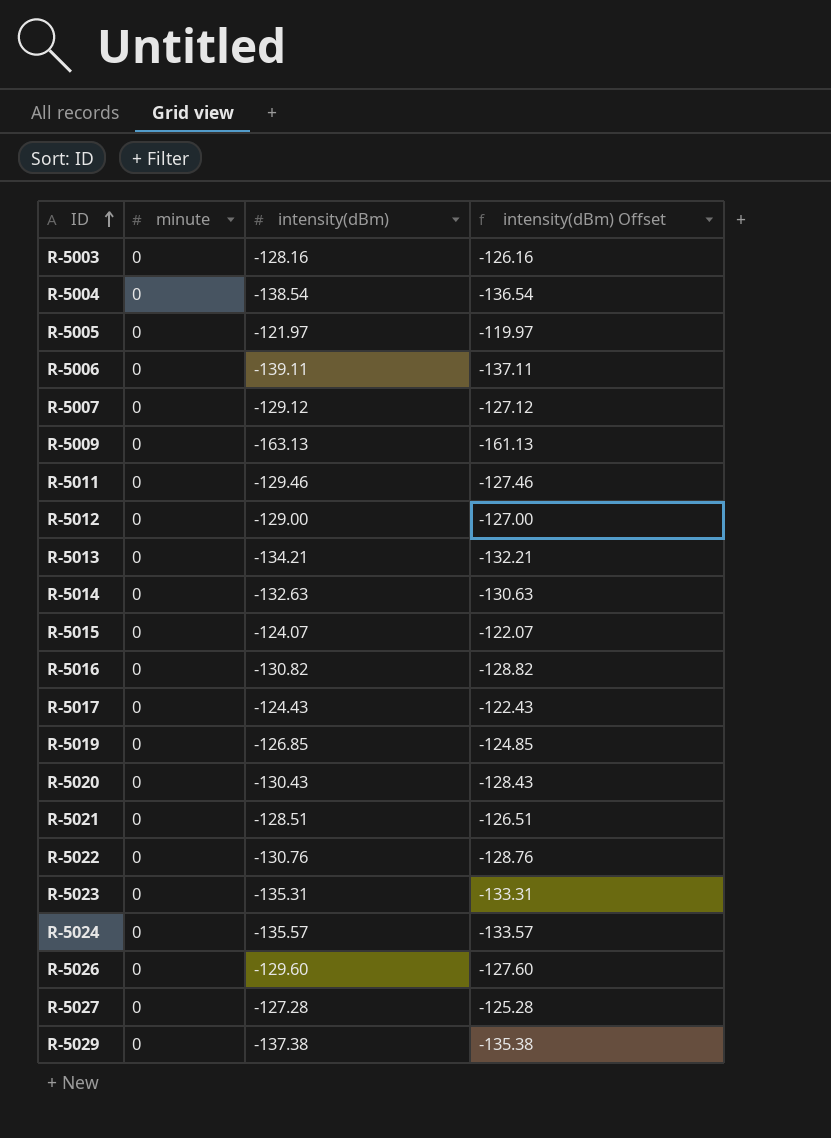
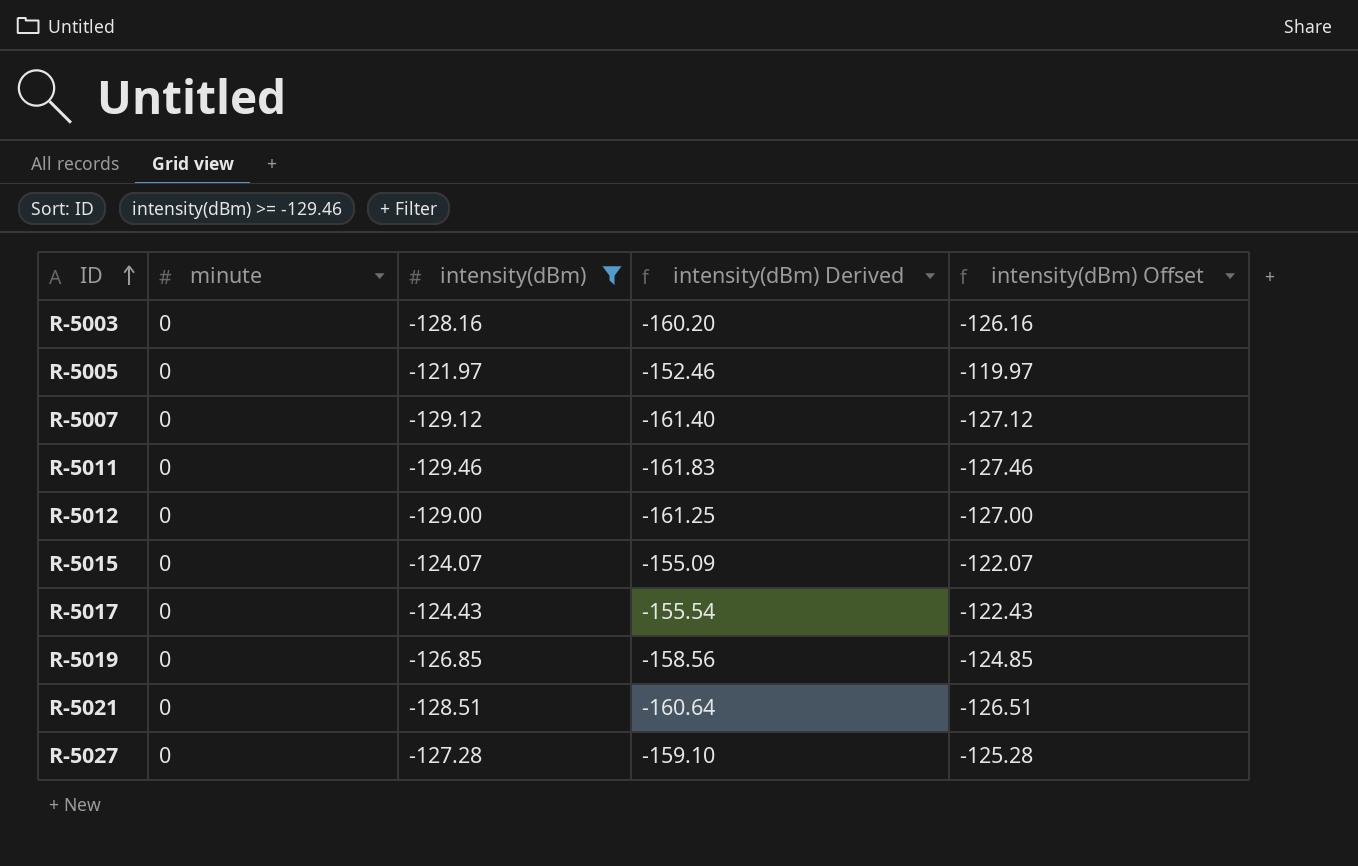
filter: none -> intensity(dBm) >= -129.46
column intensity(dBm) Derived | formula: none -> [intensity(dBm)] * 1.25

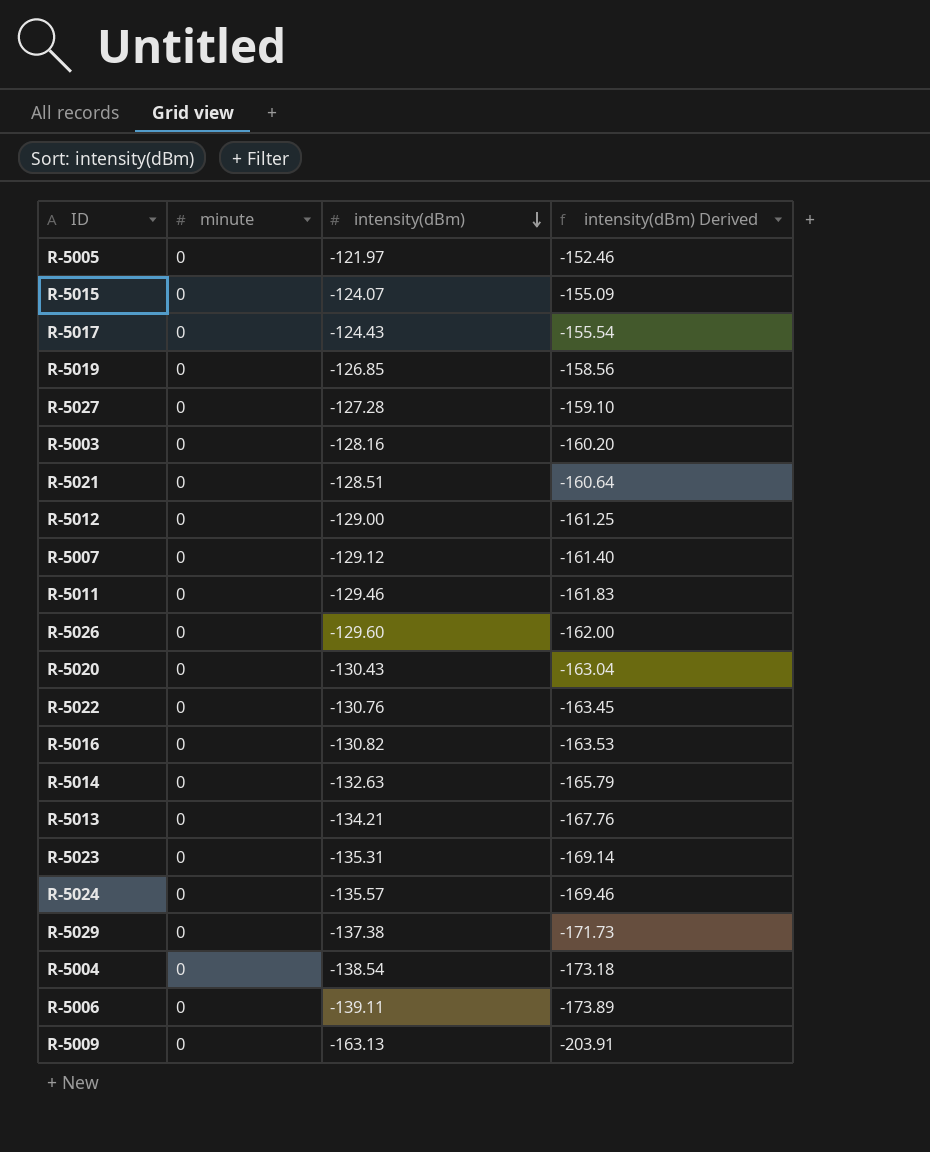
filter: intensity(dBm) >= -129.46 -> none
row order: ID ascending -> intensity(dBm) descending
column intensity(dBm) Offset | formula: [intensity(dBm)] + 2 -> none

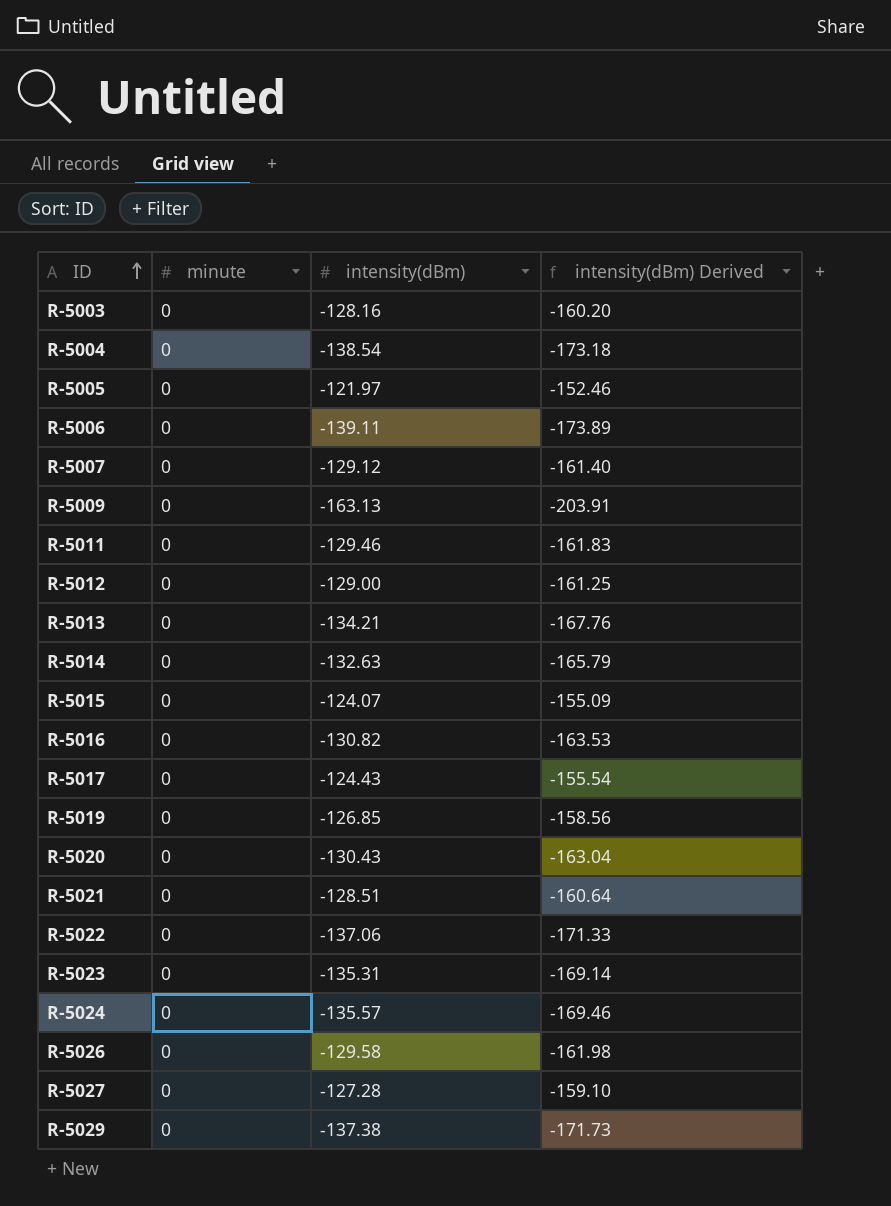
row order: intensity(dBm) descending -> ID ascending
R-5022 | intensity(dBm): -130.76 -> -137.06
R-5022 | intensity(dBm) Derived: -163.45 -> -171.33
R-5026 | intensity(dBm): -129.60 -> -129.58
R-5026 | intensity(dBm) Derived: -162.00 -> -161.98

